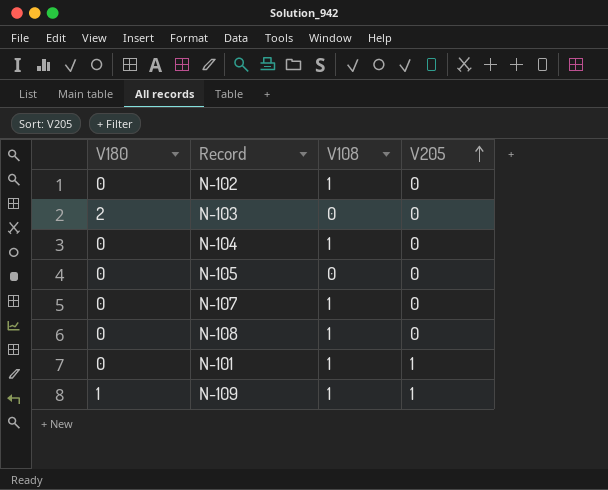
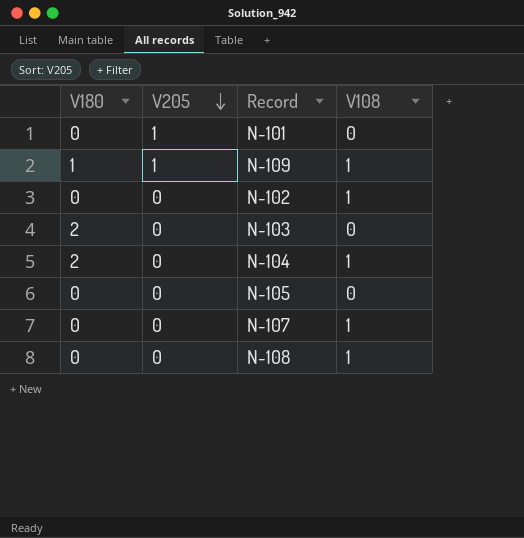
row order: V205 ascending -> V205 descending
column V205 | position: 4 -> 2
N-101 | V108: 1 -> 0
N-104 | V180: 0 -> 2

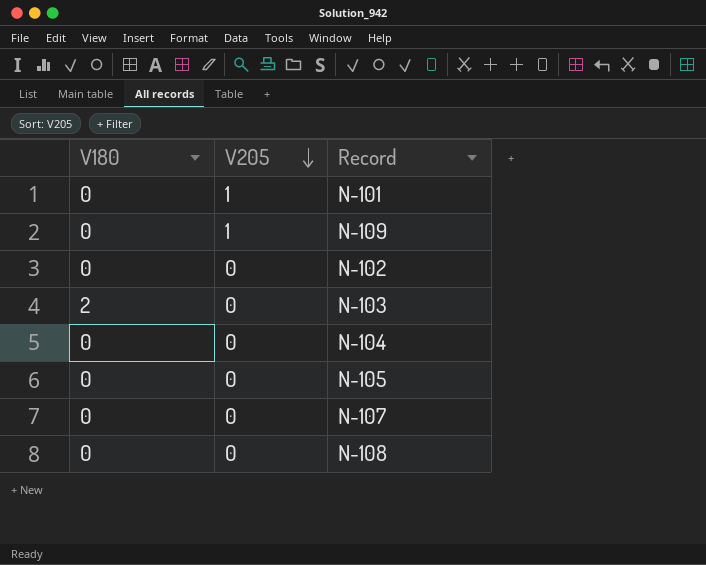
column V108 | position: 4 -> none
N-109 | V180: 1 -> 0
N-104 | V180: 2 -> 0

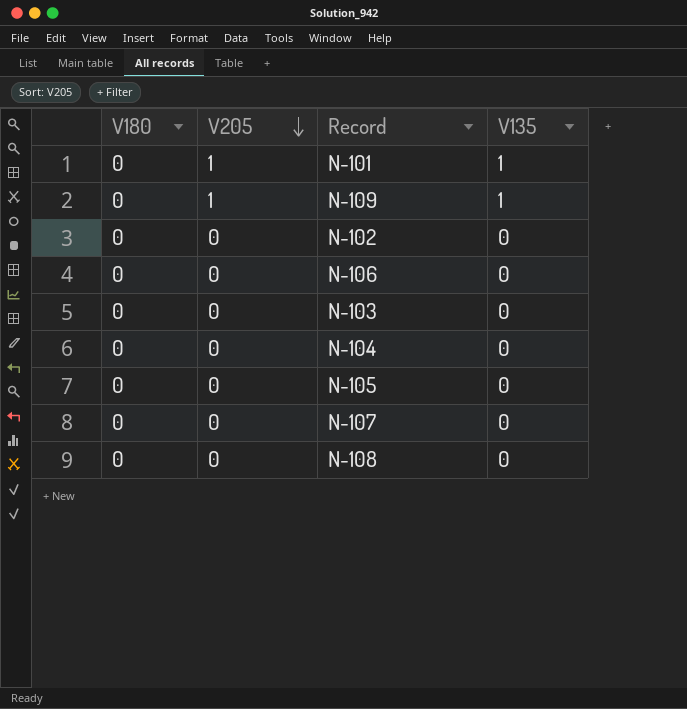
column V135 | position: none -> 4
row N-106: none -> 0 | 0 | 0
N-103 | V180: 2 -> 0

